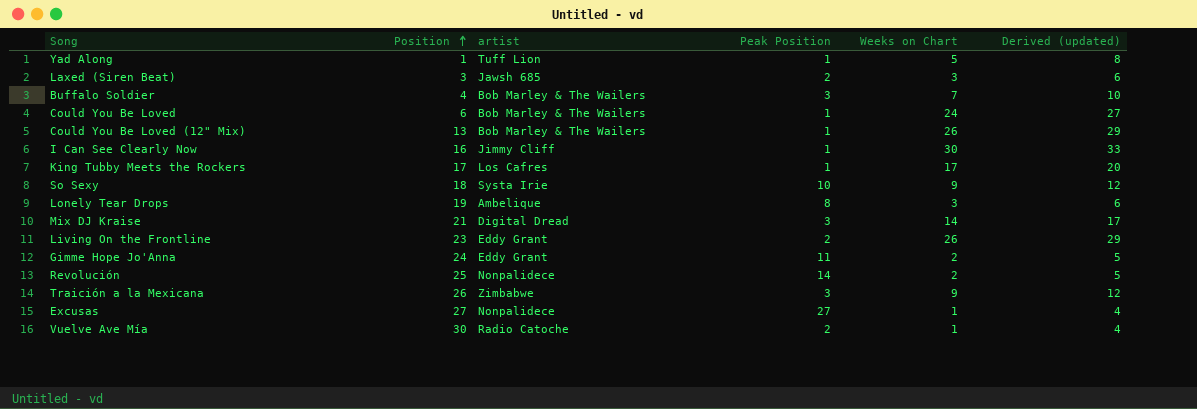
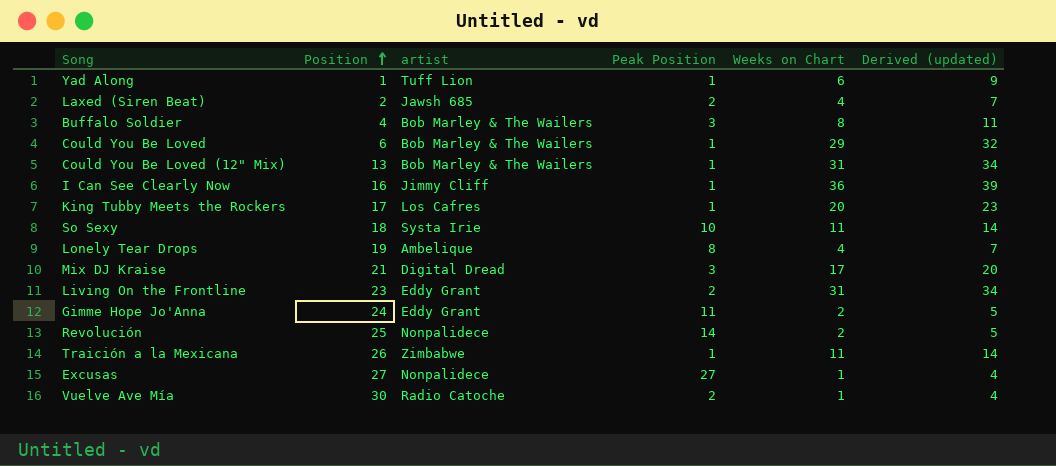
Yad Along | Weeks on Chart: 5 -> 6
Yad Along | Derived (updated): 8 -> 9
Laxed (Siren Beat) | Position: 3 -> 2
Laxed (Siren Beat) | Weeks on Chart: 3 -> 4
Laxed (Siren Beat) | Derived (updated): 6 -> 7
Buffalo Soldier | Weeks on Chart: 7 -> 8
Buffalo Soldier | Derived (updated): 10 -> 11
Could You Be Loved | Weeks on Chart: 24 -> 29
Could You Be Loved | Derived (updated): 27 -> 32
Could You Be Loved (12" Mix) | Weeks on Chart: 26 -> 31
Could You Be Loved (12" Mix) | Derived (updated): 29 -> 34
I Can See Clearly Now | Weeks on Chart: 30 -> 36
I Can See Clearly Now | Derived (updated): 33 -> 39
King Tubby Meets the Rockers | Weeks on Chart: 17 -> 20
King Tubby Meets the Rockers | Derived (updated): 20 -> 23
So Sexy | Weeks on Chart: 9 -> 11
So Sexy | Derived (updated): 12 -> 14
Lonely Tear Drops | Weeks on Chart: 3 -> 4
Lonely Tear Drops | Derived (updated): 6 -> 7
Mix DJ Kraise | Weeks on Chart: 14 -> 17
Mix DJ Kraise | Derived (updated): 17 -> 20
Living On the Frontline | Weeks on Chart: 26 -> 31
Living On the Frontline | Derived (updated): 29 -> 34
Traición a la Mexicana | Peak Position: 3 -> 1
Traición a la Mexicana | Weeks on Chart: 9 -> 11
Traición a la Mexicana | Derived (updated): 12 -> 14

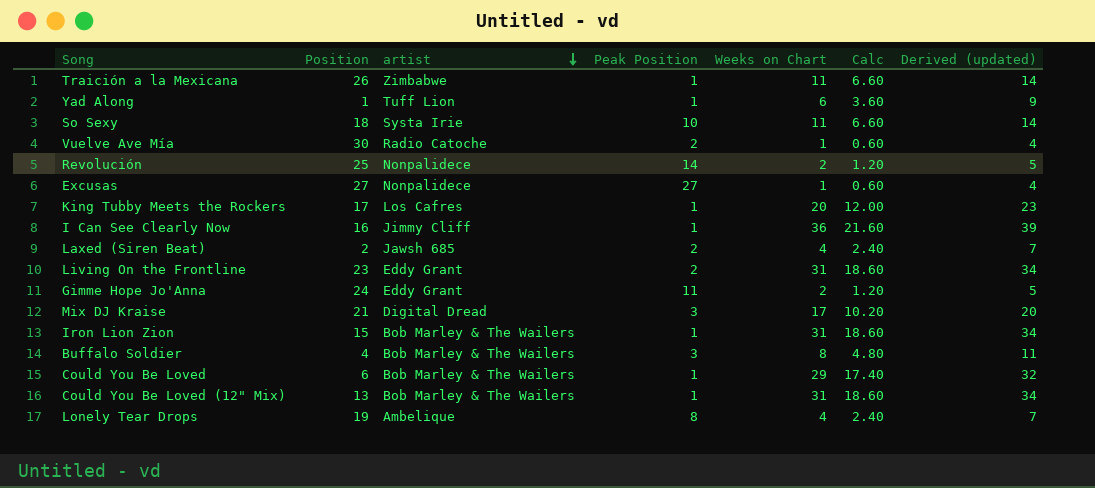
row order: Position ascending -> artist descending
column Calc | formula: none -> [Weeks on Chart] * 0.6
row Iron Lion Zion: none -> 15 | Bob Marley & The Wailers | 1 | 31 | 18.60 | 34

